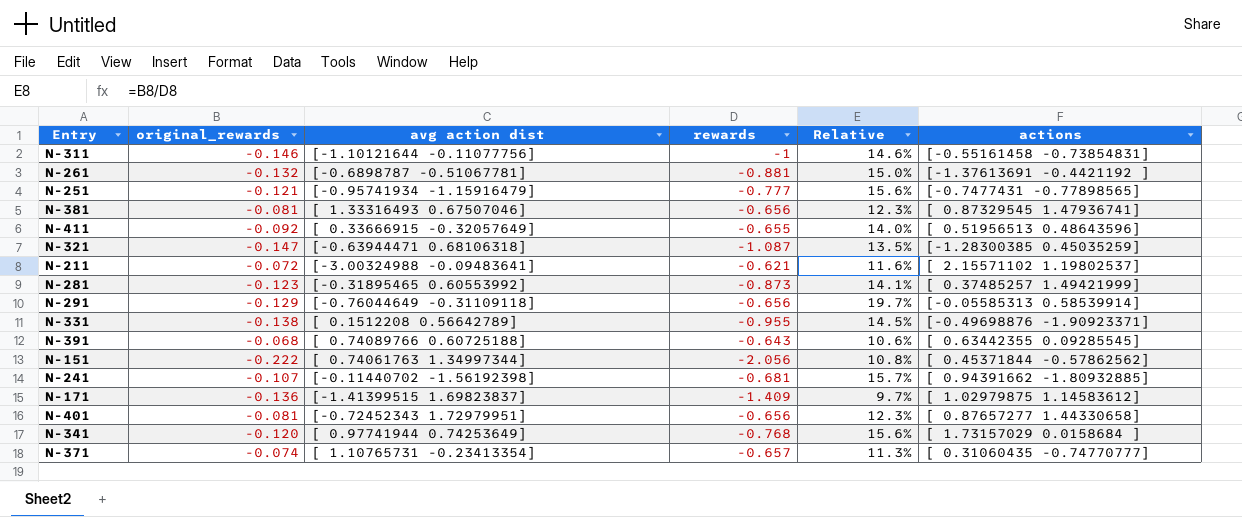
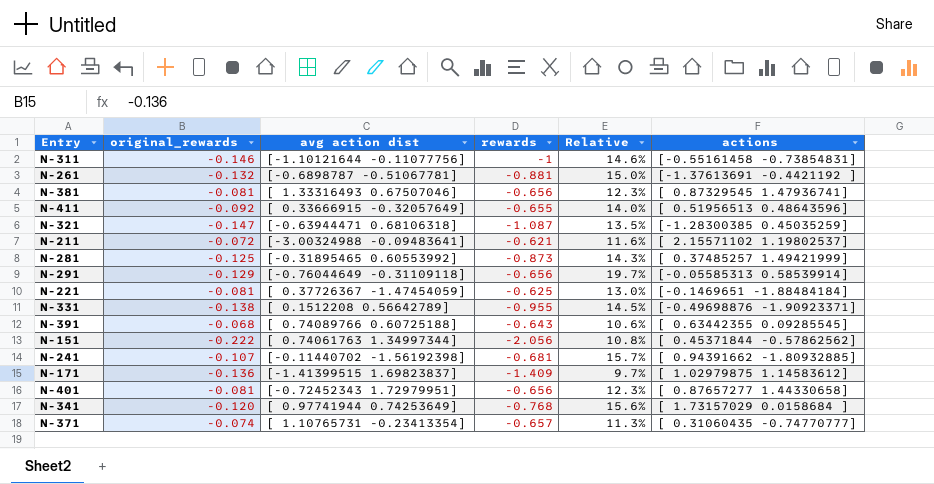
row N-251: -0.121 | [-0.95741934 -1.15916479] | -0.777 | 15.6% | [-0.7477431 -0.77898565] -> none
N-281 | original_rewards: -0.123 -> -0.125
N-281 | Relative: 14.1% -> 14.3%
row N-221: none -> -0.081 | [ 0.37726367 -1.47454059] | -0.625 | 13.0% | [-0.1469651 -1.88484184]

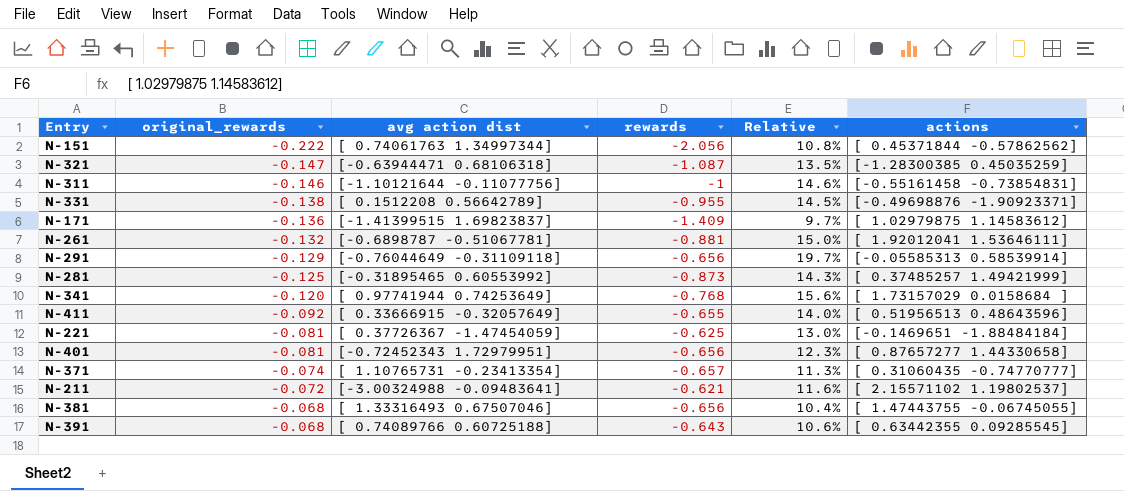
row order: none -> original_rewards ascending
row N-241: -0.107 | [-0.11440702 -1.56192398] | -0.681 | 15.7% | [ 0.94391662 -1.80932885] -> none
N-261 | actions: [-1.37613691 -0.4421192 ] -> [ 1.92012041 1.53646111]
N-381 | original_rewards: -0.081 -> -0.068
N-381 | Relative: 12.3% -> 10.4%
N-381 | actions: [ 0.87329545 1.47936741] -> [ 1.47443755 -0.06745055]

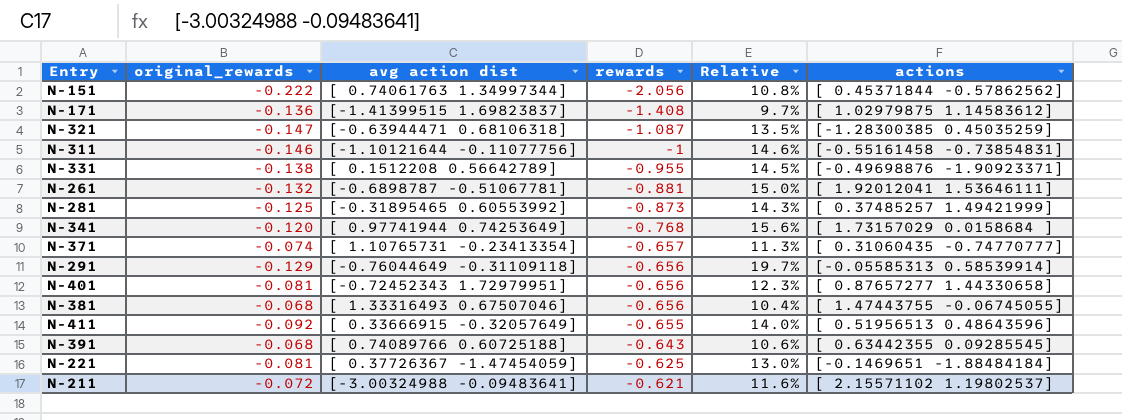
row order: original_rewards ascending -> rewards ascending
N-171 | rewards: -1.409 -> -1.408

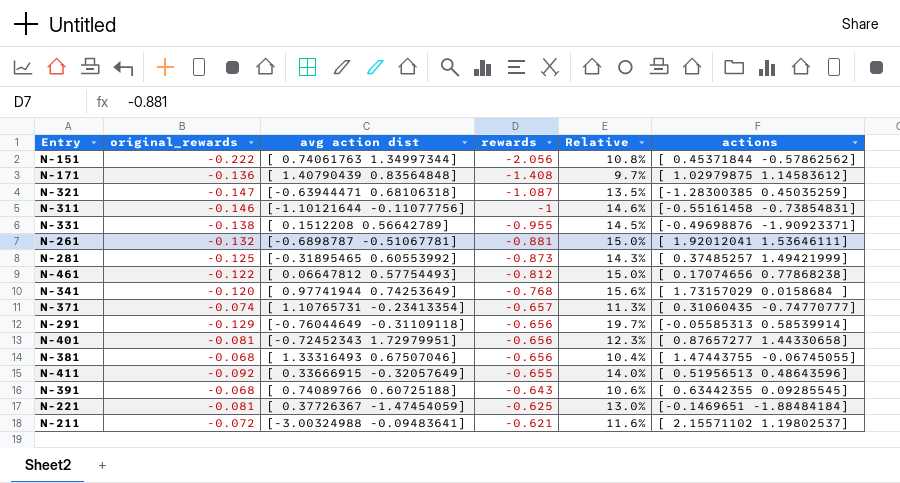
N-171 | avg action dist: [-1.41399515 1.69823837] -> [ 1.40790439 0.83564848]
row N-461: none -> -0.122 | [ 0.06647812 0.57754493] | -0.812 | 15.0% | [ 0.17074656 0.77868238]

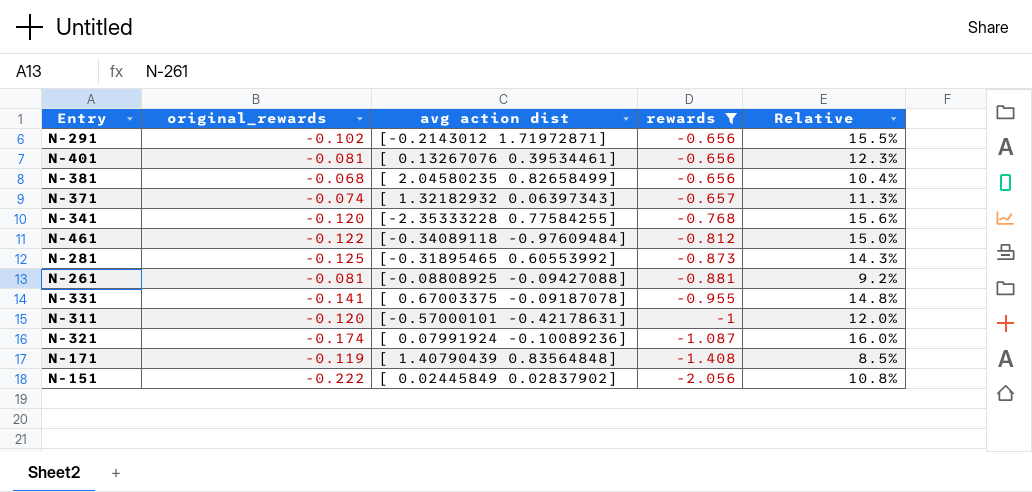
filter: none -> rewards <= -0.656
row order: rewards ascending -> rewards descending
column actions | position: 6 -> none
N-291 | original_rewards: -0.129 -> -0.102
N-291 | avg action dist: [-0.76044649 -0.31109118] -> [-0.2143012 1.71972871]
N-291 | Relative: 19.7% -> 15.5%
N-401 | avg action dist: [-0.72452343 1.72979951] -> [ 0.13267076 0.39534461]
N-381 | avg action dist: [ 1.33316493 0.67507046] -> [ 2.04580235 0.82658499]
N-371 | avg action dist: [ 1.10765731 -0.23413354] -> [ 1.32182932 0.06397343]
N-341 | avg action dist: [ 0.97741944 0.74253649] -> [-2.35333228 0.77584255]
N-461 | avg action dist: [ 0.06647812 0.57754493] -> [-0.34089118 -0.97609484]
N-261 | original_rewards: -0.132 -> -0.081
N-261 | avg action dist: [-0.6898787 -0.51067781] -> [-0.08808925 -0.09427088]
N-261 | Relative: 15.0% -> 9.2%
N-331 | original_rewards: -0.138 -> -0.141
N-331 | avg action dist: [ 0.1512208 0.56642789] -> [ 0.67003375 -0.09187078]
N-331 | Relative: 14.5% -> 14.8%
N-311 | original_rewards: -0.146 -> -0.120
N-311 | avg action dist: [-1.10121644 -0.11077756] -> [-0.57000101 -0.42178631]
N-311 | Relative: 14.6% -> 12.0%
N-321 | original_rewards: -0.147 -> -0.174
N-321 | avg action dist: [-0.63944471 0.68106318] -> [ 0.07991924 -0.10089236]
N-321 | Relative: 13.5% -> 16.0%
N-171 | original_rewards: -0.136 -> -0.119
N-171 | Relative: 9.7% -> 8.5%
N-151 | avg action dist: [ 0.74061763 1.34997344] -> [ 0.02445849 0.02837902]

